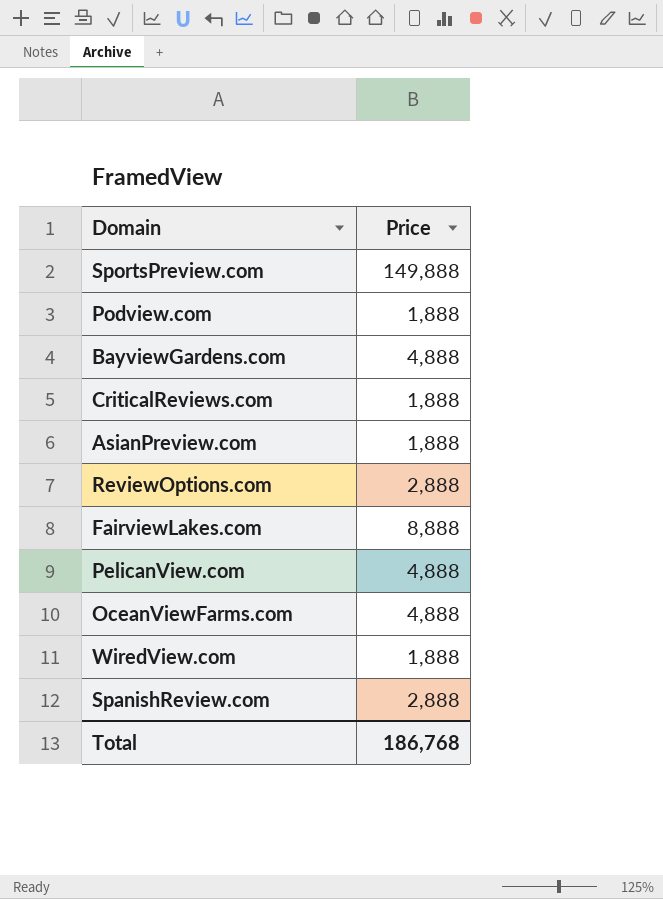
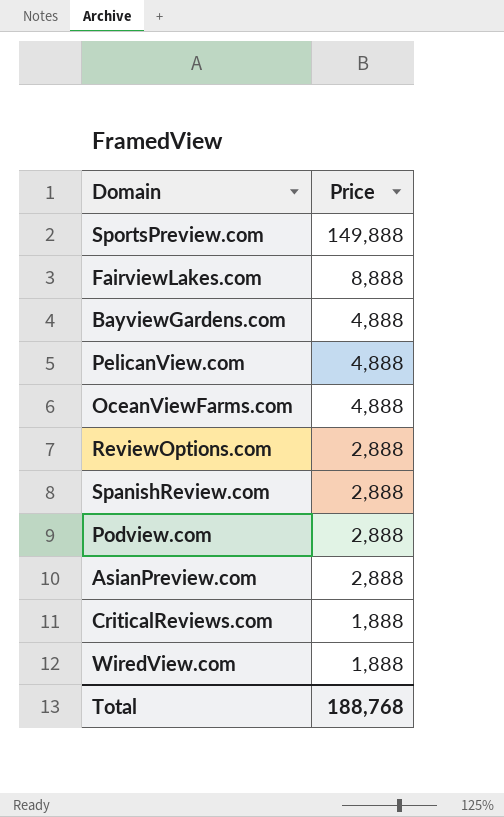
row order: none -> Price descending
Podview.com | Price: 1,888 -> 2,888
AsianPreview.com | Price: 1,888 -> 2,888
Total | Price: 186,768 -> 188,768

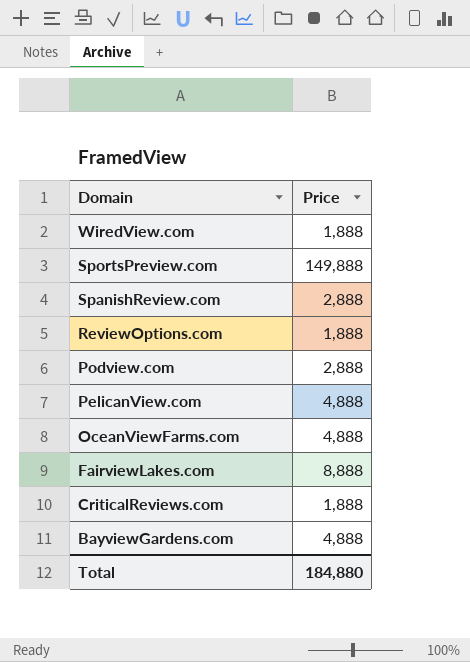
row order: Price descending -> Domain descending
row AsianPreview.com: 2,888 -> none
ReviewOptions.com | Price: 2,888 -> 1,888
Total | Price: 188,768 -> 184,880

